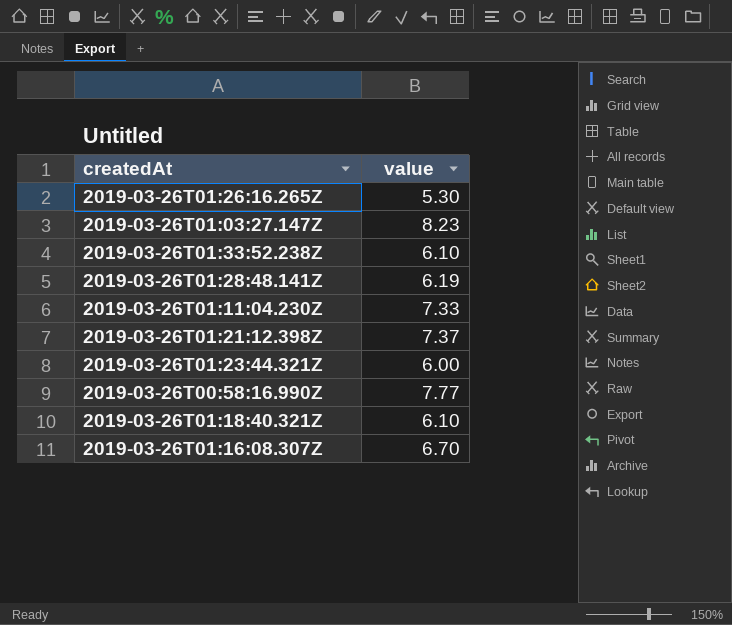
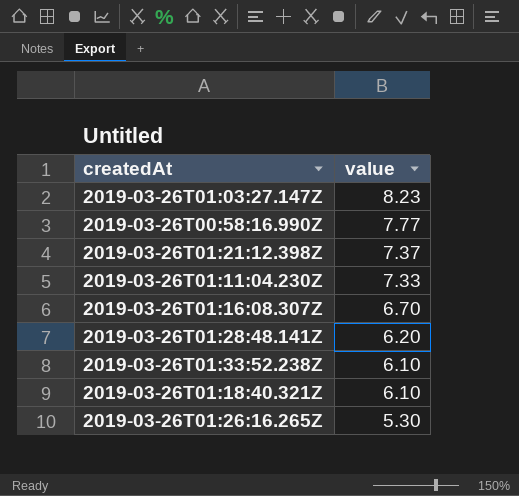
row order: none -> value descending
row 2019-03-26T01:23:44.321Z: 6.00 -> none
2019-03-26T01:28:48.141Z | value: 6.19 -> 6.20

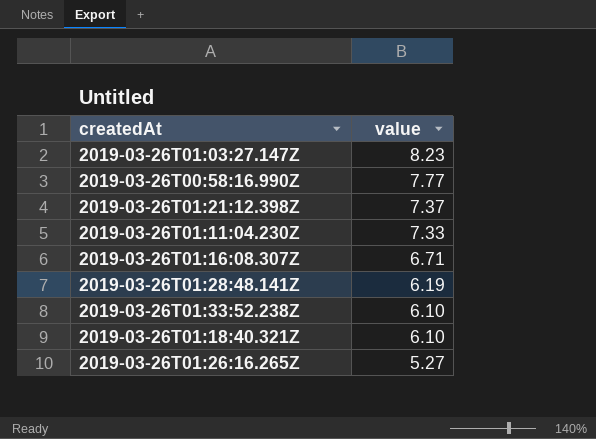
2019-03-26T01:16:08.307Z | value: 6.70 -> 6.71
2019-03-26T01:28:48.141Z | value: 6.20 -> 6.19
2019-03-26T01:26:16.265Z | value: 5.30 -> 5.27

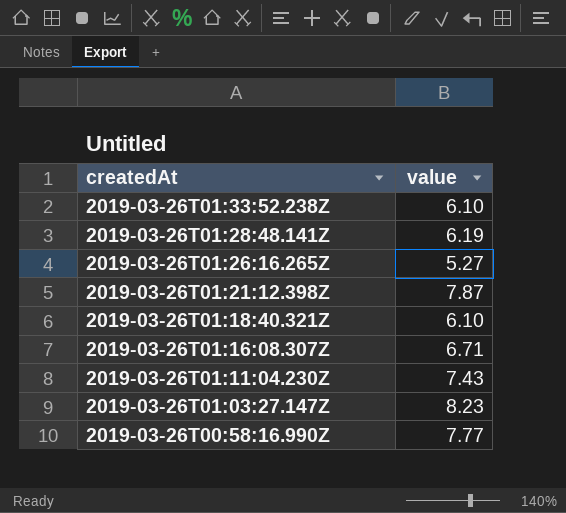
row order: value descending -> createdAt descending
2019-03-26T01:21:12.398Z | value: 7.37 -> 7.87
2019-03-26T01:11:04.230Z | value: 7.33 -> 7.43

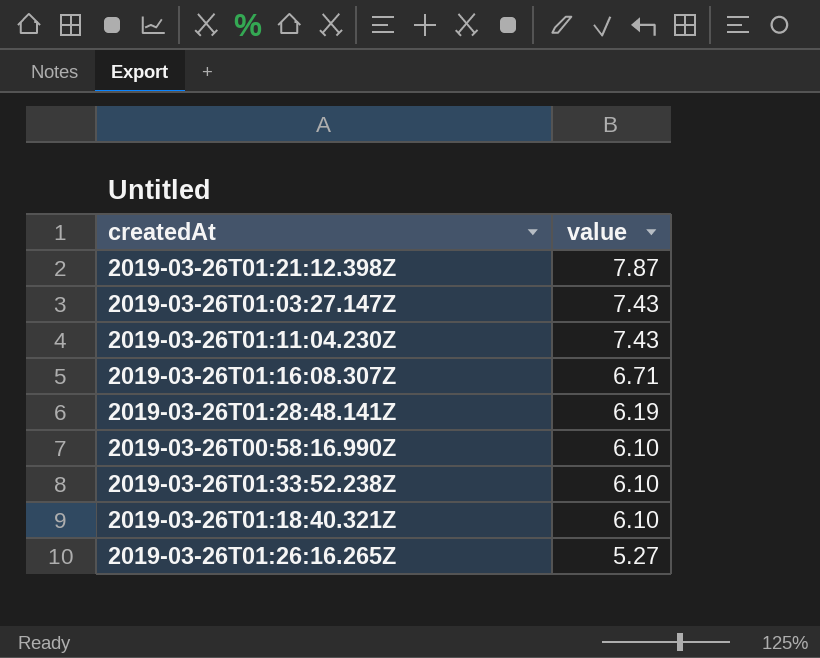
row order: createdAt descending -> value descending
2019-03-26T01:03:27.147Z | value: 8.23 -> 7.43
2019-03-26T00:58:16.990Z | value: 7.77 -> 6.10

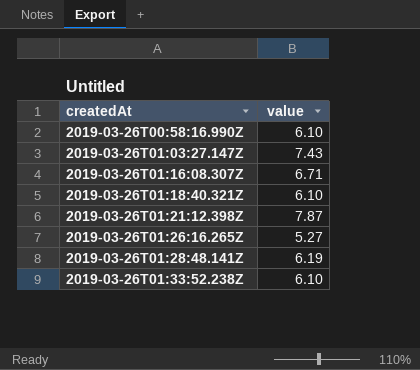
row order: value descending -> createdAt ascending
row 2019-03-26T01:11:04.230Z: 7.43 -> none

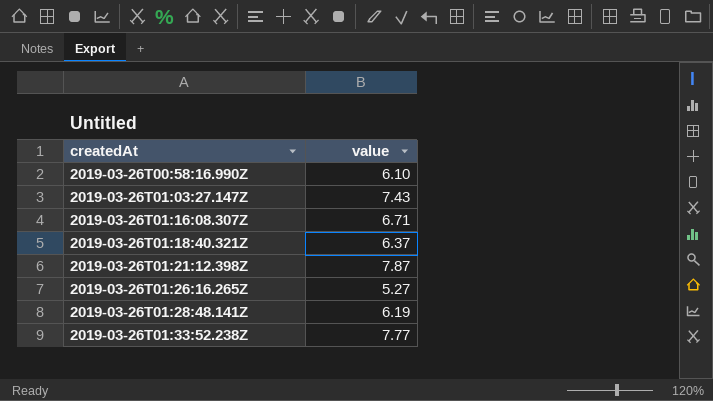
2019-03-26T01:18:40.321Z | value: 6.10 -> 6.37
2019-03-26T01:33:52.238Z | value: 6.10 -> 7.77

